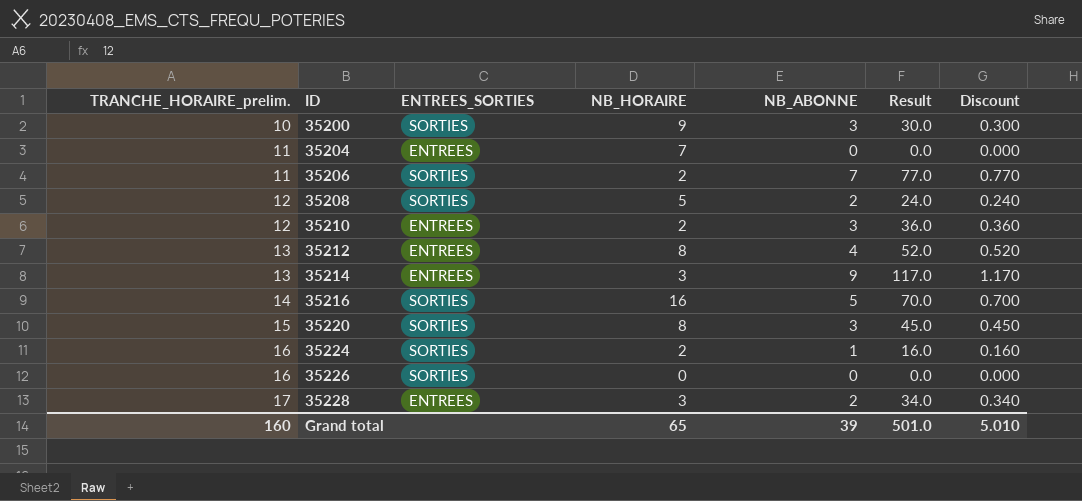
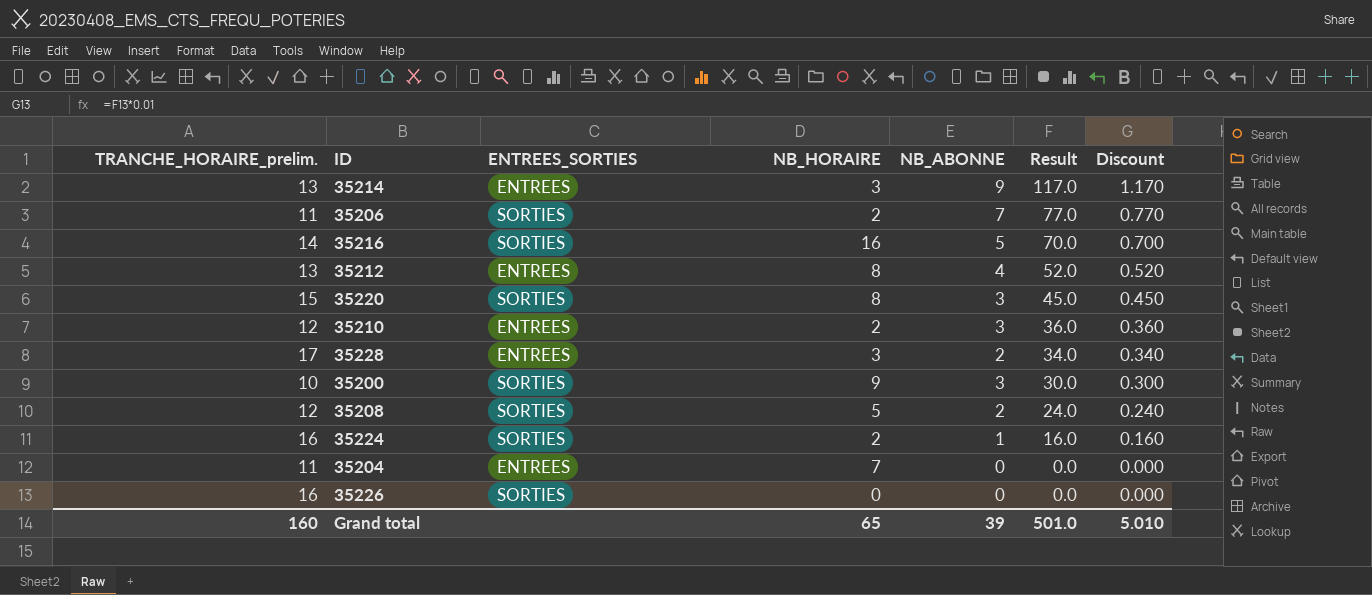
row order: TRANCHE_HORAIRE_prelim. ascending -> Result descending

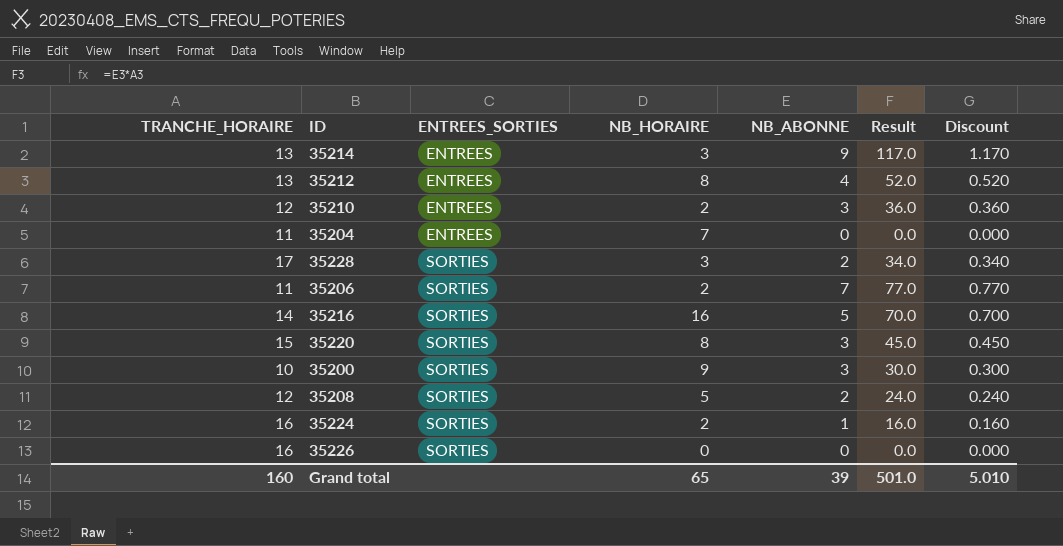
row order: Result descending -> ENTREES_SORTIES ascending
column name: TRANCHE_HORAIRE_prelim. -> TRANCHE_HORAIRE
35228 | ENTREES_SORTIES: ENTREES -> SORTIES

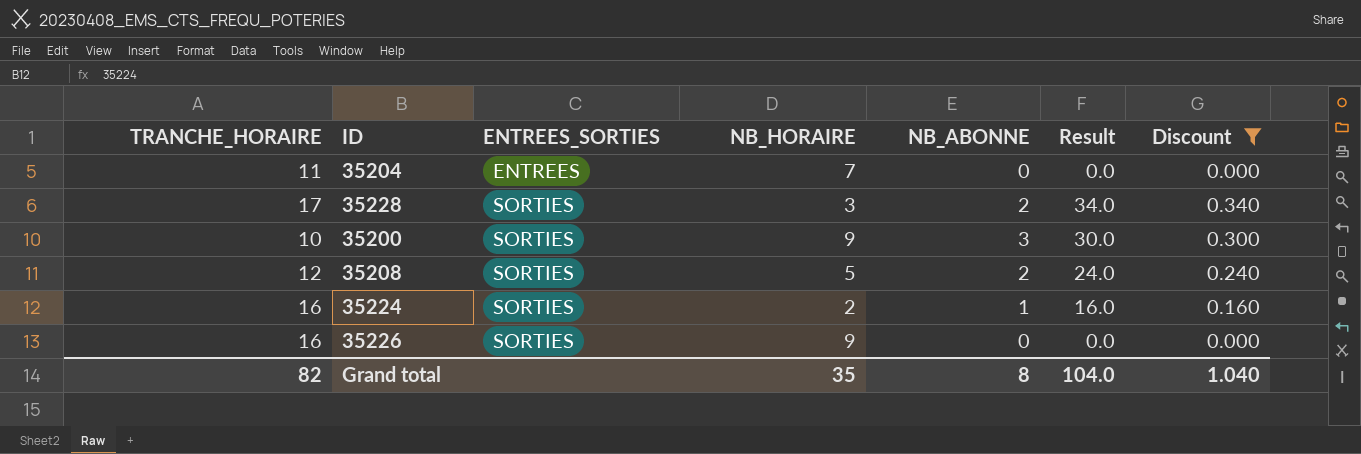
filter: none -> Discount <= 0.340
35226 | NB_HORAIRE: 0 -> 9
Grand total | TRANCHE_HORAIRE: 160 -> 82
Grand total | NB_HORAIRE: 65 -> 35
Grand total | NB_ABONNE: 39 -> 8
Grand total | Result: 501.0 -> 104.0
Grand total | Discount: 5.010 -> 1.040

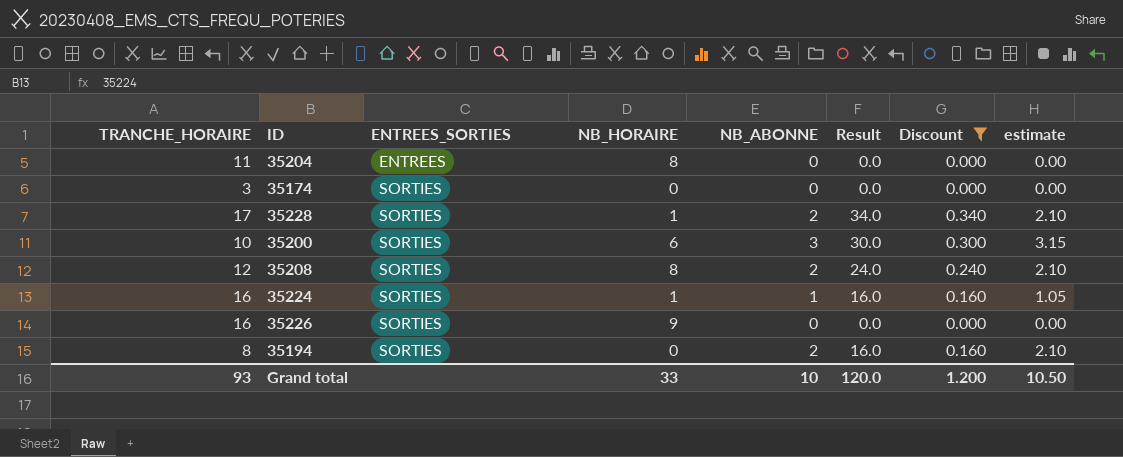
column estimate | formula: none -> [NB_ABONNE] * 1.05
35204 | NB_HORAIRE: 7 -> 8
row 35174: none -> 3 | SORTIES | 0 | 0 | 0.0 | 0.000 | 0.00
35228 | NB_HORAIRE: 3 -> 1
35200 | NB_HORAIRE: 9 -> 6
35208 | NB_HORAIRE: 5 -> 8
35224 | NB_HORAIRE: 2 -> 1
row 35194: none -> 8 | SORTIES | 0 | 2 | 16.0 | 0.160 | 2.10
Grand total | TRANCHE_HORAIRE: 82 -> 93
Grand total | NB_HORAIRE: 35 -> 33
Grand total | NB_ABONNE: 8 -> 10
Grand total | Result: 104.0 -> 120.0
Grand total | Discount: 1.040 -> 1.200

